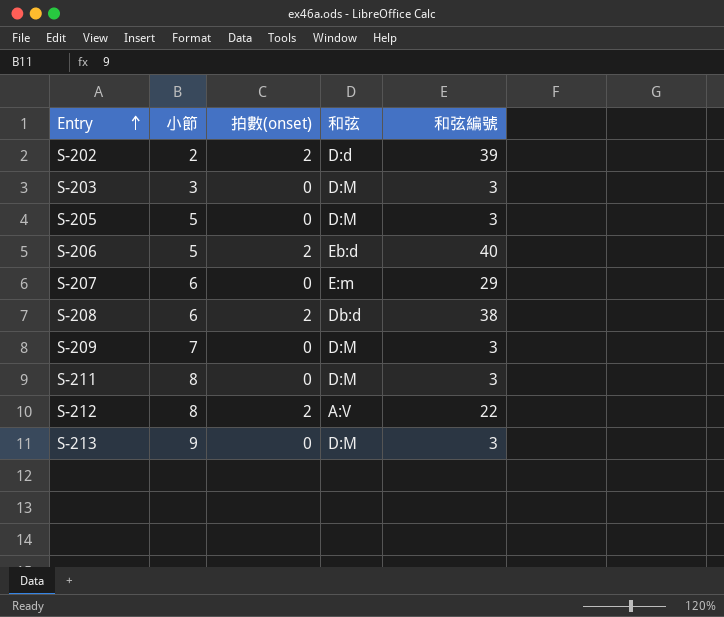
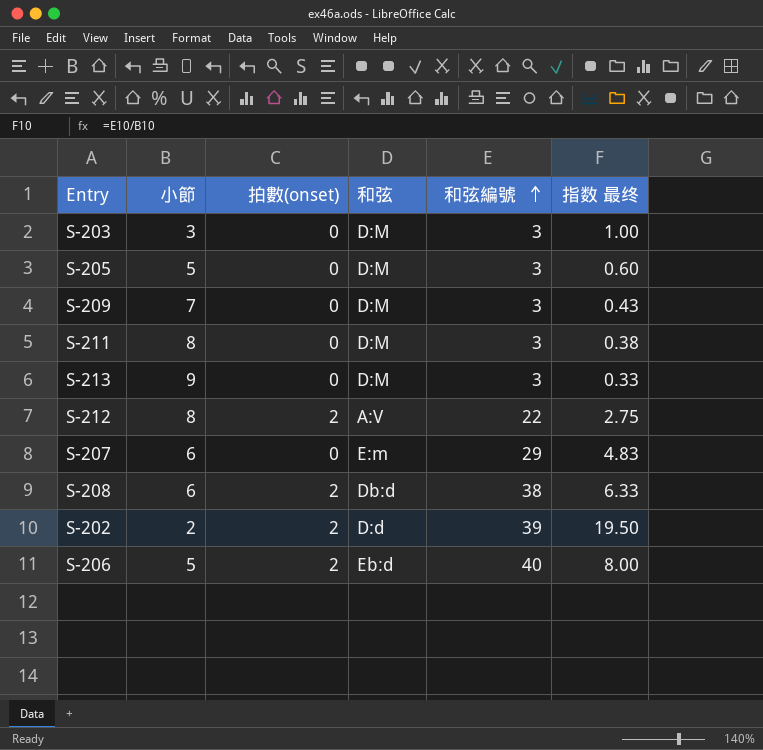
row order: Entry ascending -> 和弦編號 ascending
column 指数 最终 | formula: none -> [和弦編號] / [小節]

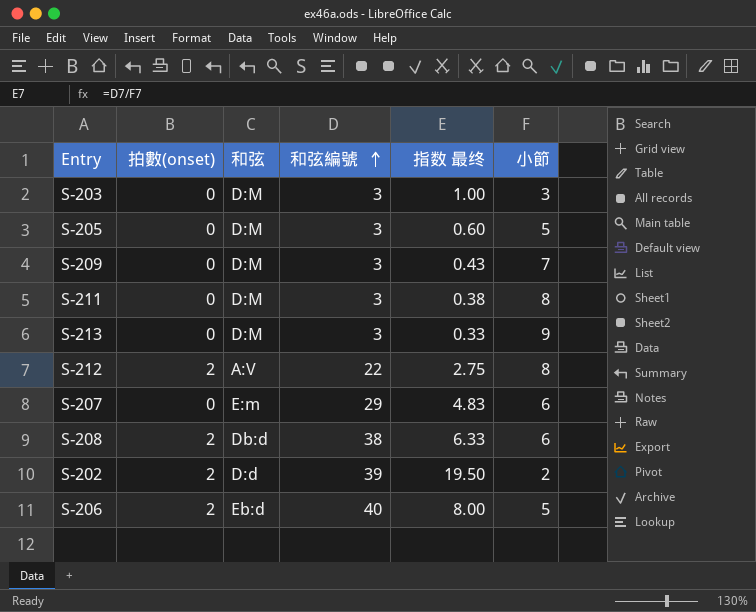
column 小節 | position: 2 -> 6

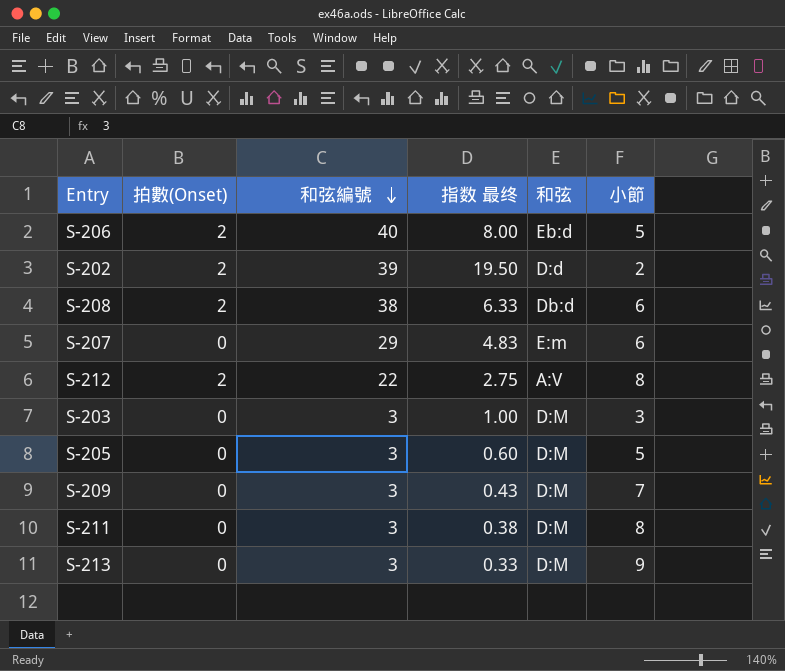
row order: 和弦編號 ascending -> 和弦編號 descending
column name: 拍數(onset) -> 拍數(Onset)
column 和弦 | position: 3 -> 5

